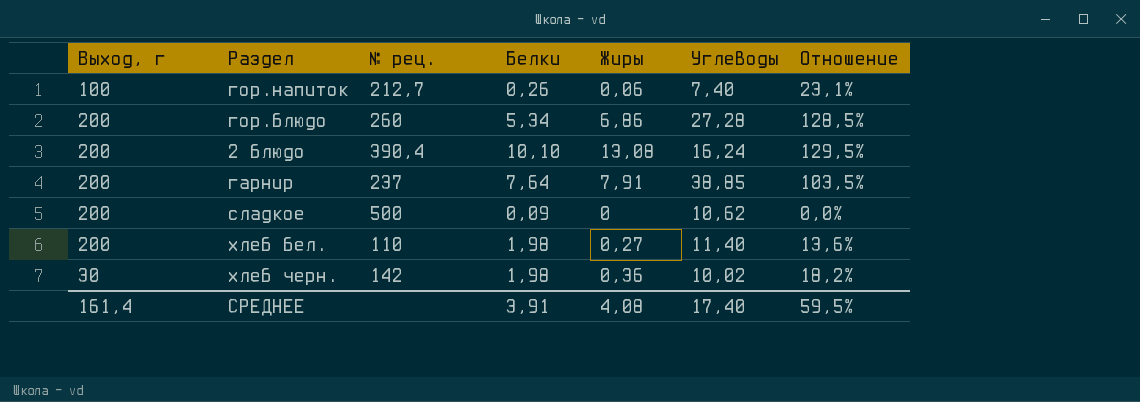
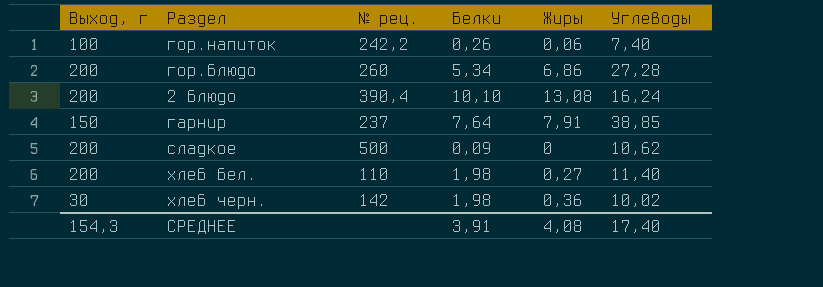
column Отношение | formula: [Жиры] / [Белки] -> none
гор.напиток | № рец.: 212,7 -> 242,2
гарнир | Выход, г: 200 -> 150
СРЕДНЕЕ | Выход, г: 161,4 -> 154,3

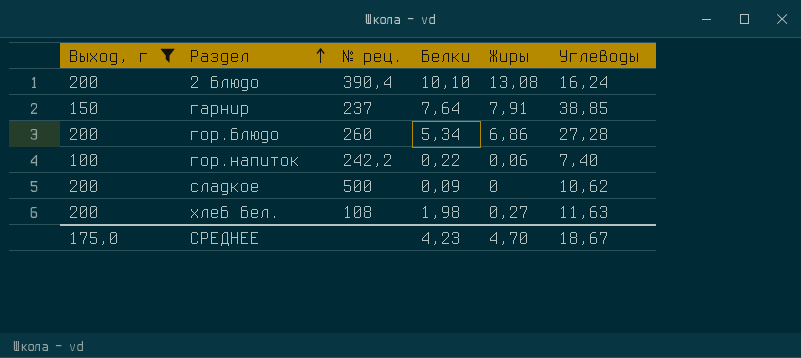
filter: none -> Выход, г != 30
row order: none -> Раздел ascending
гор.напиток | Белки: 0,26 -> 0,22
хлеб бел. | № рец.: 110 -> 108
хлеб бел. | Углеводы: 11,40 -> 11,63
СРЕДНЕЕ | Выход, г: 154,3 -> 175,0
СРЕДНЕЕ | Белки: 3,91 -> 4,23
СРЕДНЕЕ | Жиры: 4,08 -> 4,70
СРЕДНЕЕ | Углеводы: 17,40 -> 18,67

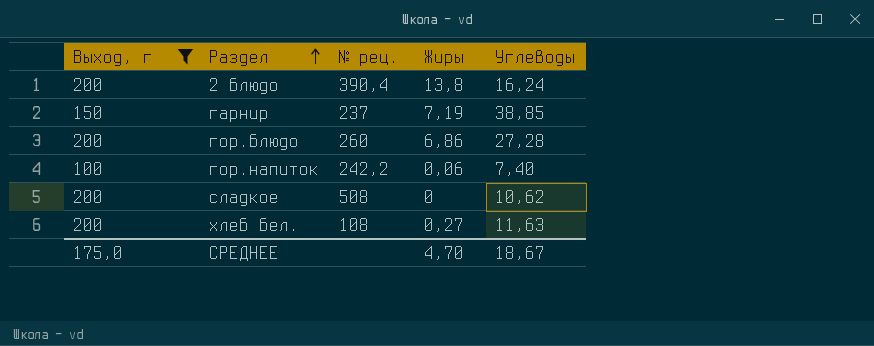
column Белки | position: 4 -> none
2 блюдо | Жиры: 13,08 -> 13,8
гарнир | Жиры: 7,91 -> 7,19
сладкое | № рец.: 500 -> 508

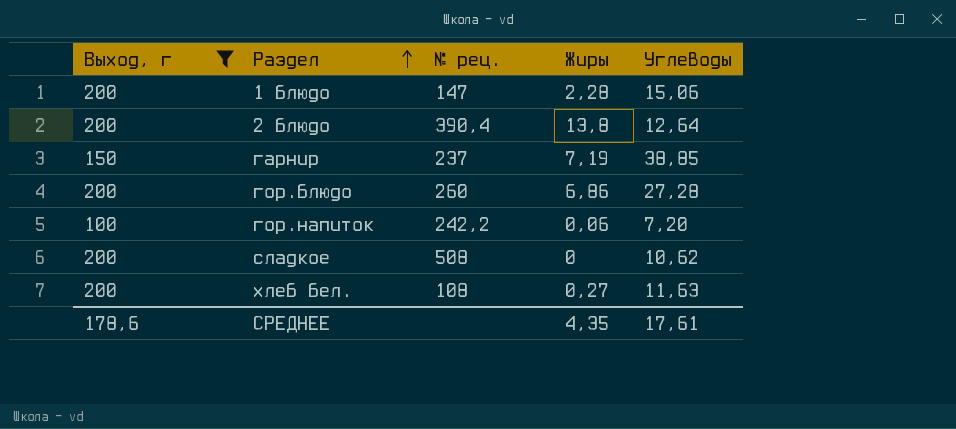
row 1 блюдо: none -> 200 | 147 | 2,28 | 15,06
2 блюдо | Углеводы: 16,24 -> 12,64
гор.напиток | Углеводы: 7,40 -> 7,20
СРЕДНЕЕ | Выход, г: 175,0 -> 178,6
СРЕДНЕЕ | Жиры: 4,70 -> 4,35
СРЕДНЕЕ | Углеводы: 18,67 -> 17,61

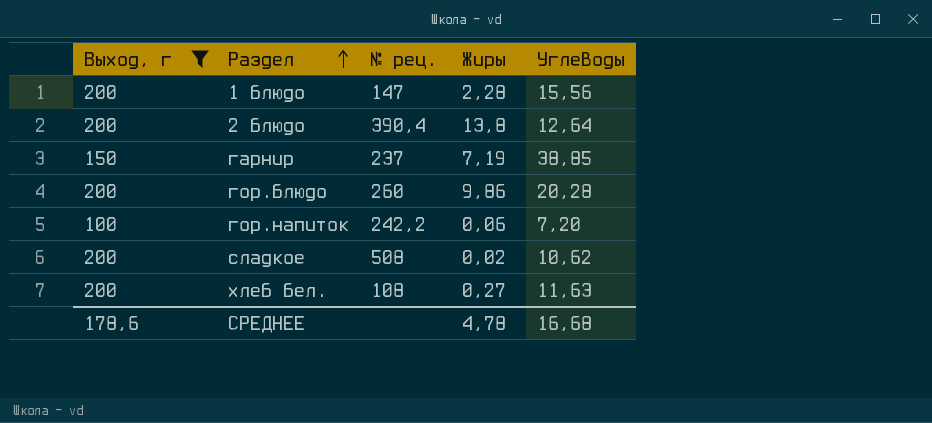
1 блюдо | Углеводы: 15,06 -> 15,56
гор.блюдо | Жиры: 6,86 -> 9,86
гор.блюдо | Углеводы: 27,28 -> 20,28
сладкое | Жиры: 0 -> 0,02
СРЕДНЕЕ | Жиры: 4,35 -> 4,78
СРЕДНЕЕ | Углеводы: 17,61 -> 16,68

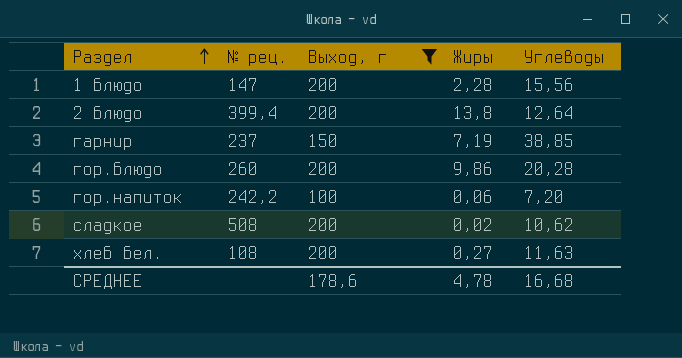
column Выход, г | position: 1 -> 3
2 блюдо | № рец.: 390,4 -> 399,4

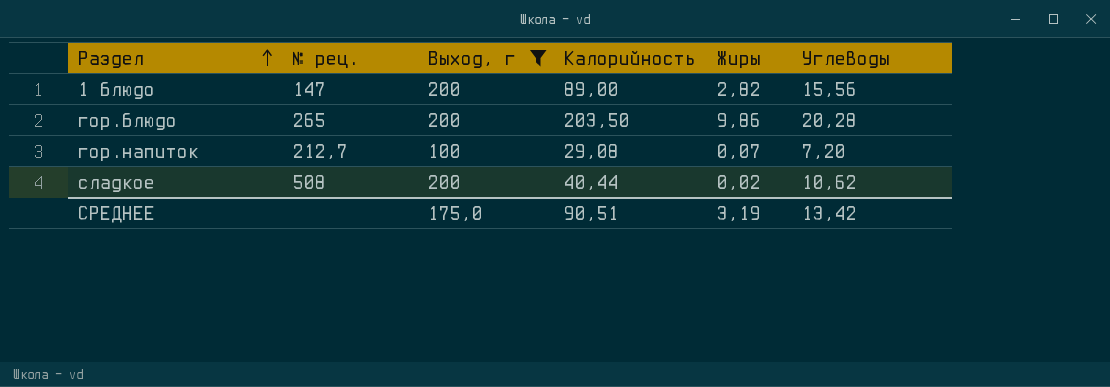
column Калорийность | position: none -> 4
row 2 блюдо: 399,4 | 200 | 13,8 | 12,64 -> none
row гарнир: 237 | 150 | 7,19 | 38,85 -> none
row хлеб бел.: 108 | 200 | 0,27 | 11,63 -> none
1 блюдо | Жиры: 2,28 -> 2,82
гор.блюдо | № рец.: 260 -> 265
гор.напиток | № рец.: 242,2 -> 212,7
гор.напиток | Жиры: 0,06 -> 0,07
СРЕДНЕЕ | Выход, г: 178,6 -> 175,0
СРЕДНЕЕ | Жиры: 4,78 -> 3,19
СРЕДНЕЕ | Углеводы: 16,68 -> 13,42

